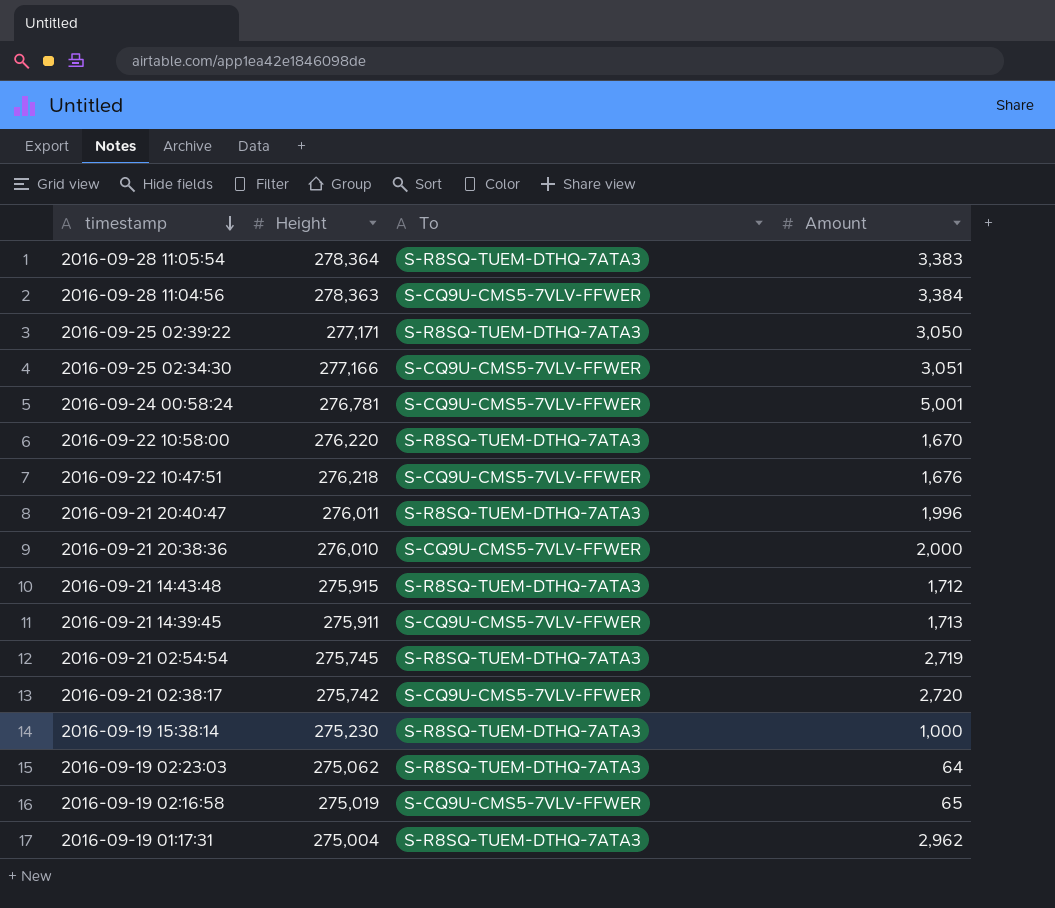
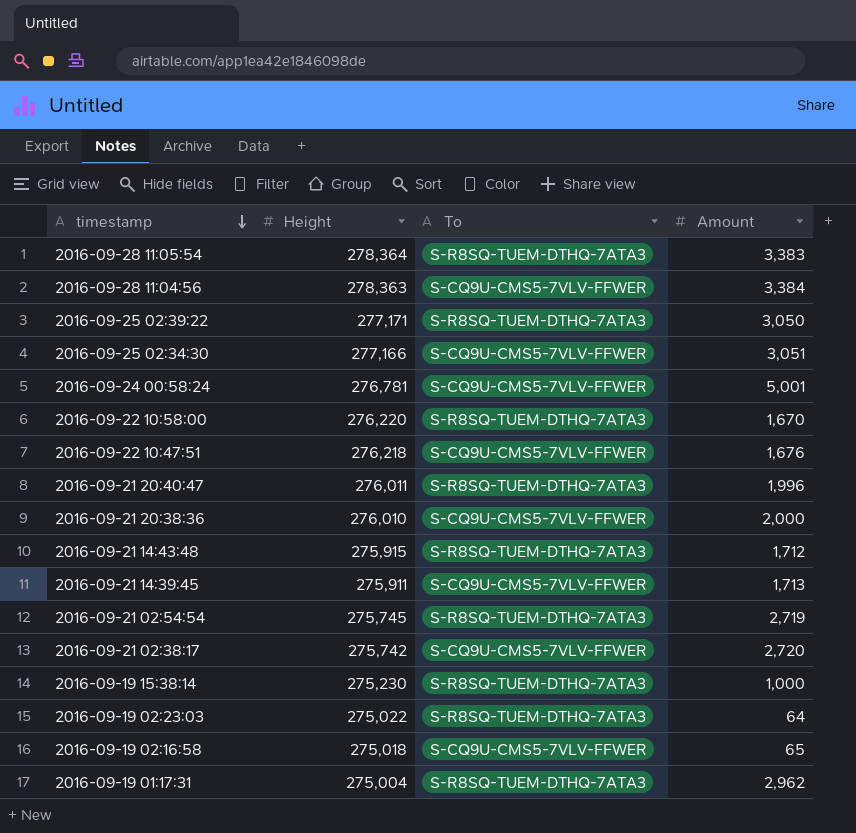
2016-09-19 02:23:03 | Height: 275,062 -> 275,022
2016-09-19 02:16:58 | Height: 275,019 -> 275,018

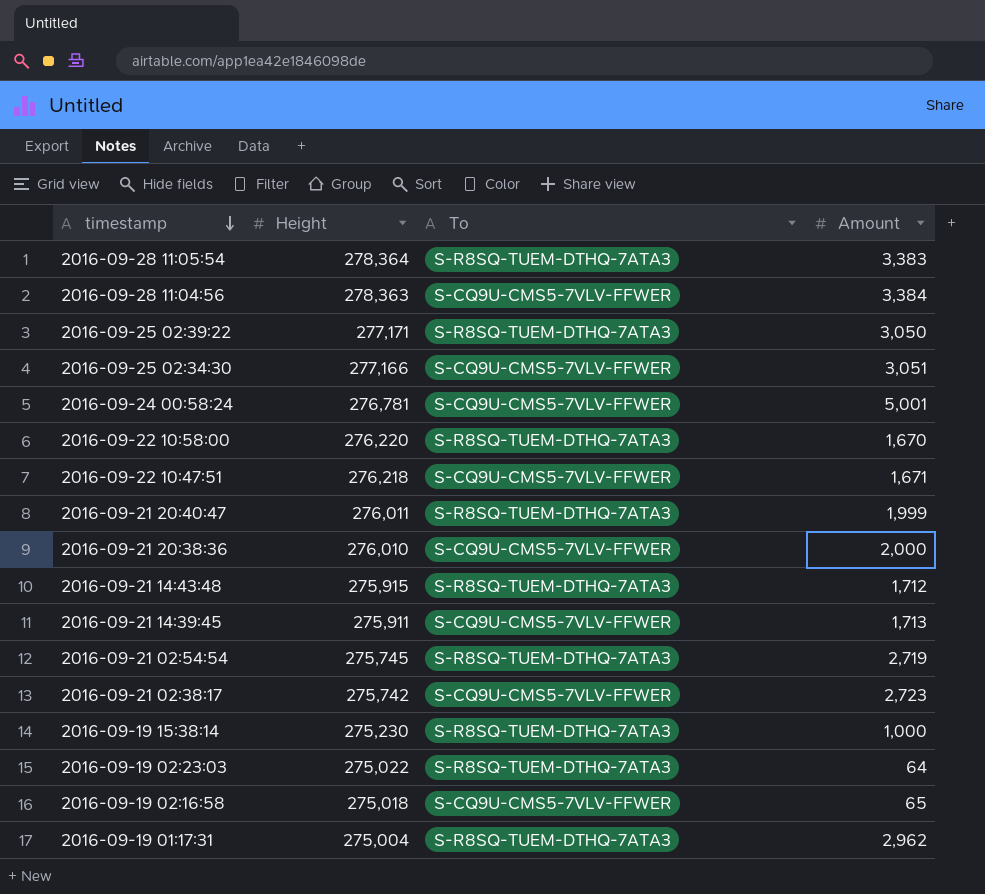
2016-09-22 10:47:51 | Amount: 1,676 -> 1,671
2016-09-21 20:40:47 | Amount: 1,996 -> 1,999
2016-09-21 02:38:17 | Amount: 2,720 -> 2,723

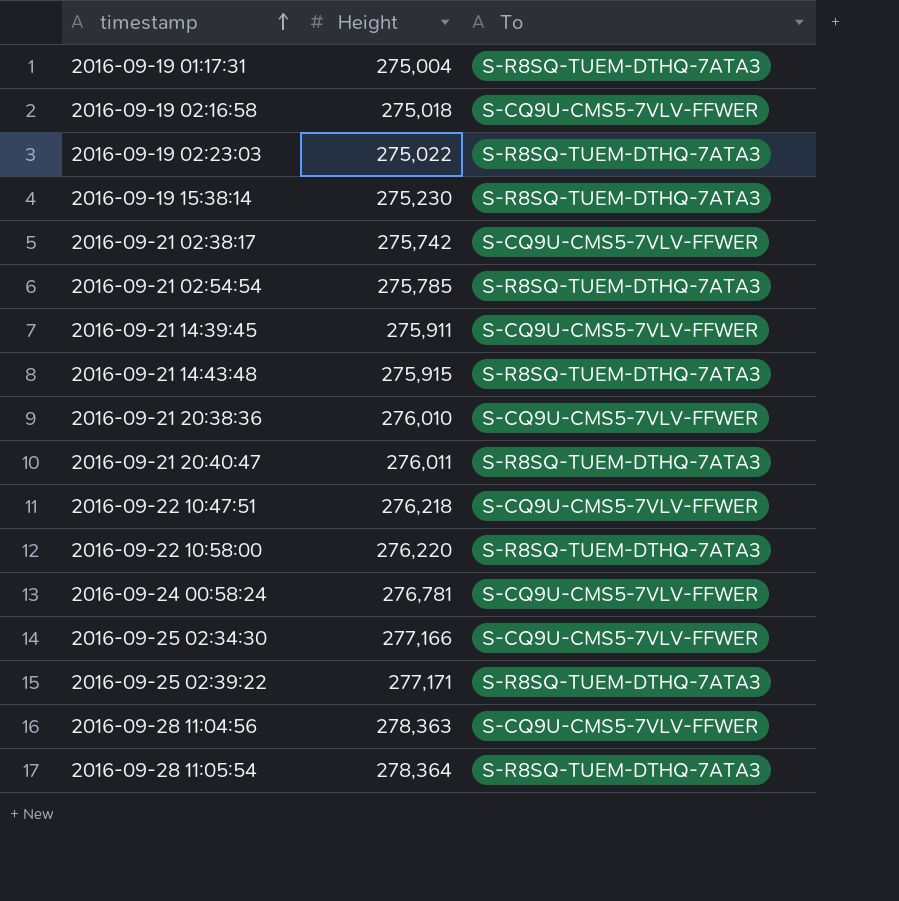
row order: timestamp descending -> timestamp ascending
column Amount | position: 4 -> none
2016-09-21 02:54:54 | Height: 275,745 -> 275,785

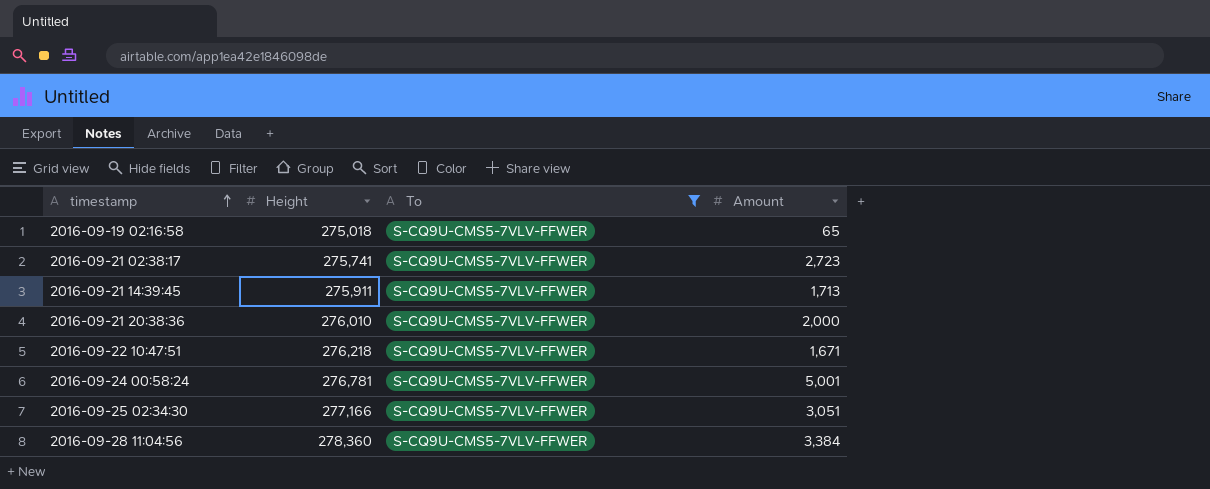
filter: none -> To = S-CQ9U-CMS5-7VLV-FFWER
column Amount | position: none -> 4
2016-09-21 02:38:17 | Height: 275,742 -> 275,741
2016-09-28 11:04:56 | Height: 278,363 -> 278,360

